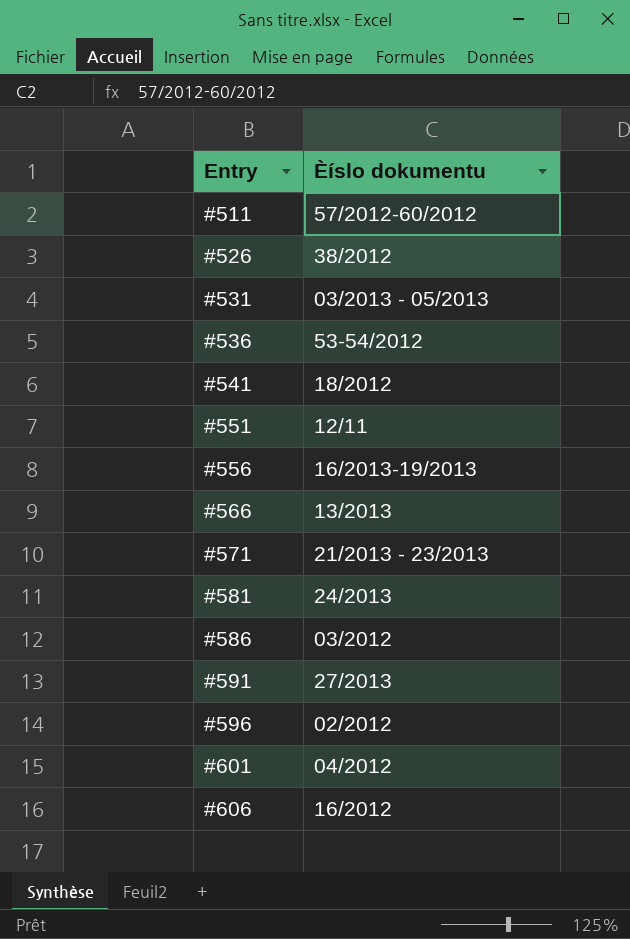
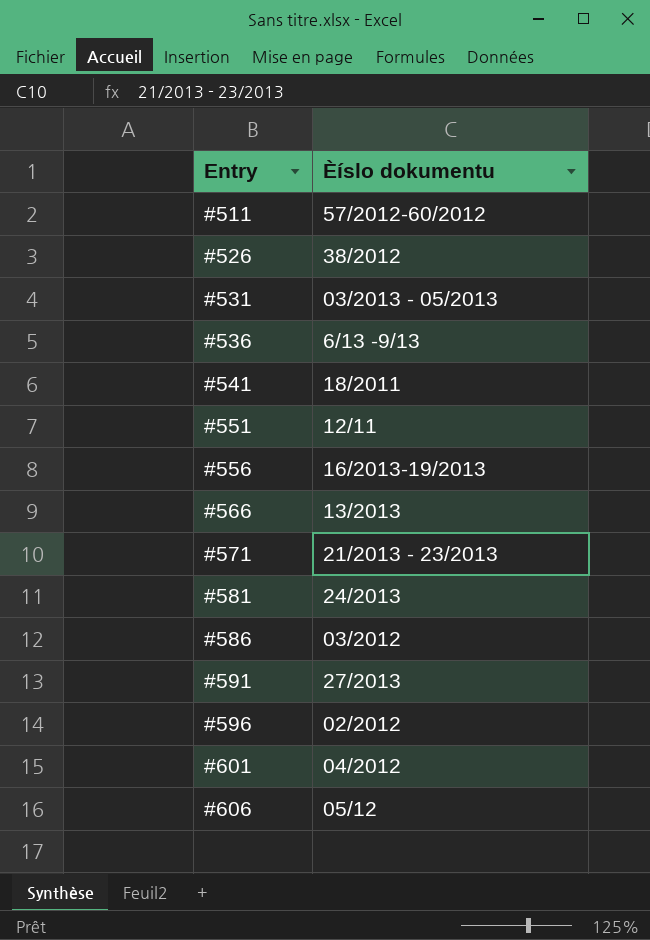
#536 | Èíslo dokumentu: 53-54/2012 -> 6/13 -9/13
#541 | Èíslo dokumentu: 18/2012 -> 18/2011
#606 | Èíslo dokumentu: 16/2012 -> 05/12

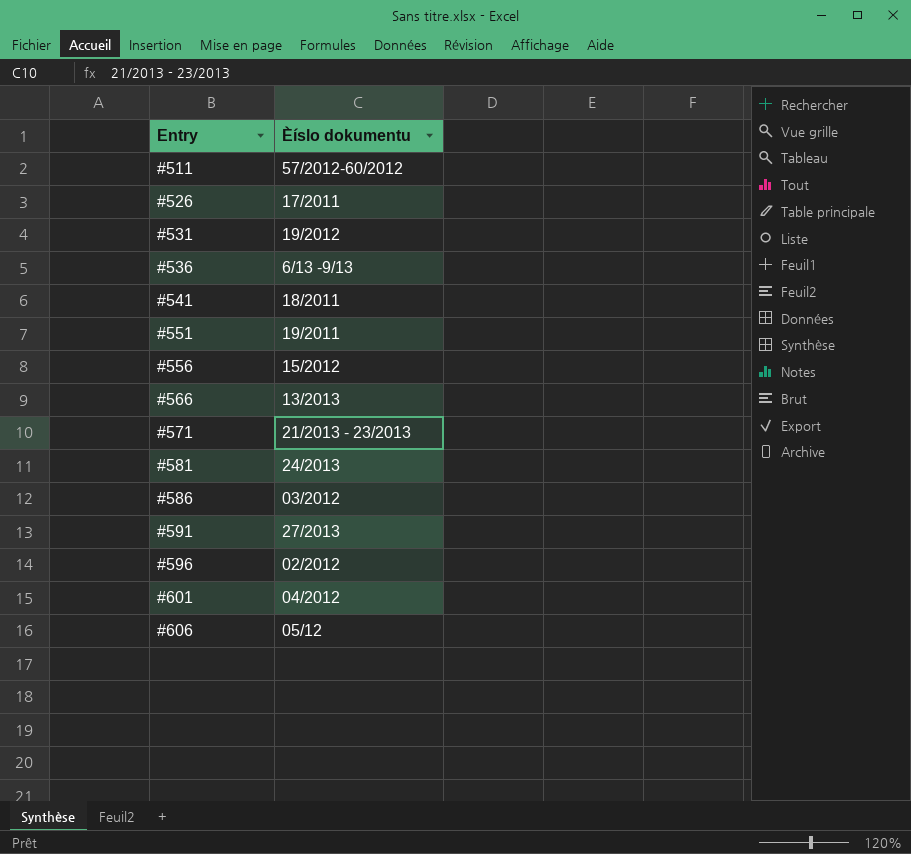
#526 | Èíslo dokumentu: 38/2012 -> 17/2011
#531 | Èíslo dokumentu: 03/2013 - 05/2013 -> 19/2012
#551 | Èíslo dokumentu: 12/11 -> 19/2011
#556 | Èíslo dokumentu: 16/2013-19/2013 -> 15/2012

